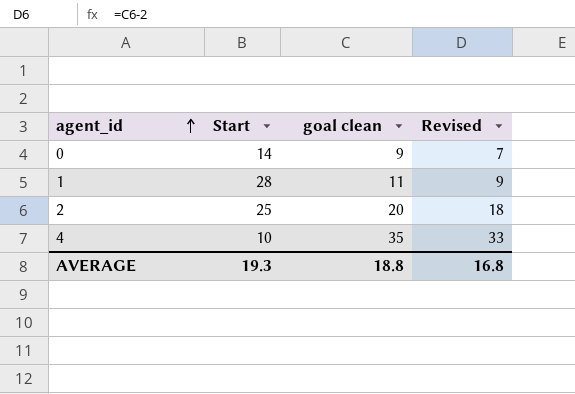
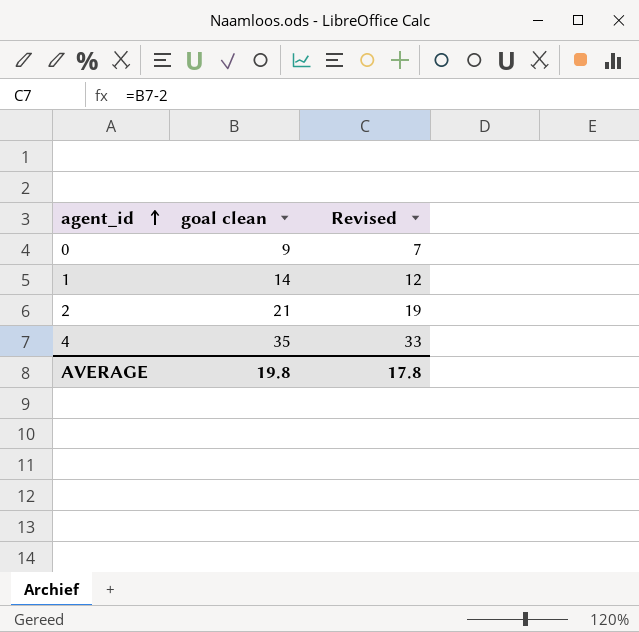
column Start | position: 2 -> none
1 | goal clean: 11 -> 14
1 | Revised: 9 -> 12
2 | goal clean: 20 -> 21
2 | Revised: 18 -> 19
AVERAGE | goal clean: 18.8 -> 19.8
AVERAGE | Revised: 16.8 -> 17.8

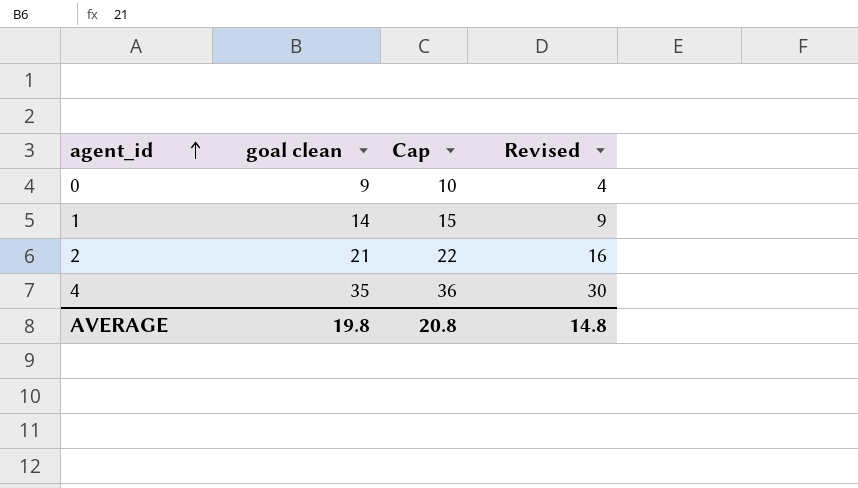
column Cap | formula: none -> [goal clean] + 1
column Revised | formula: [goal clean] - 2 -> [goal clean] - 5
AVERAGE | Revised: 17.8 -> 14.8

